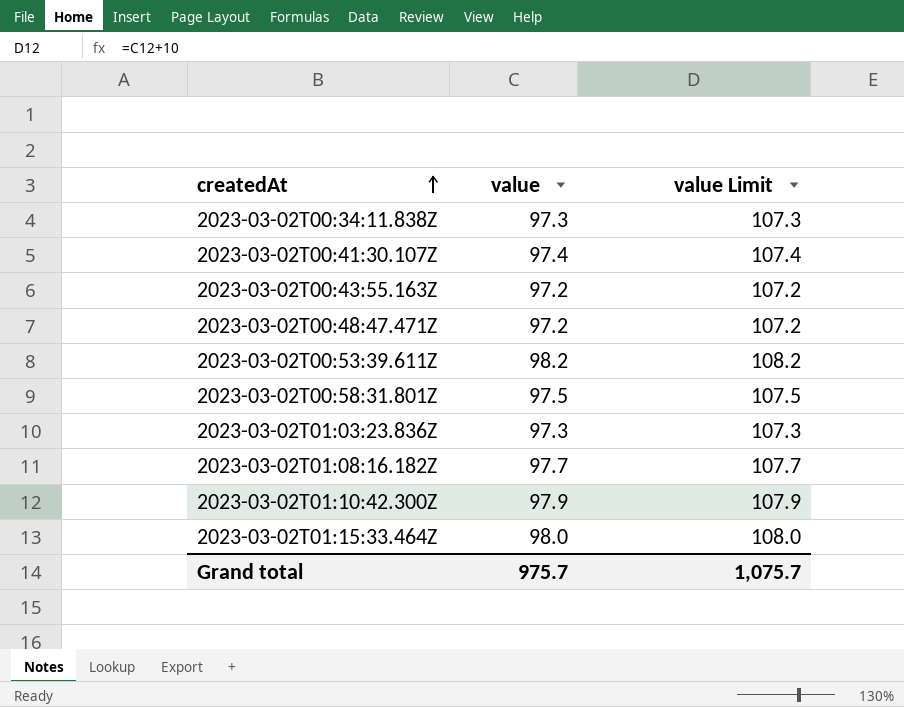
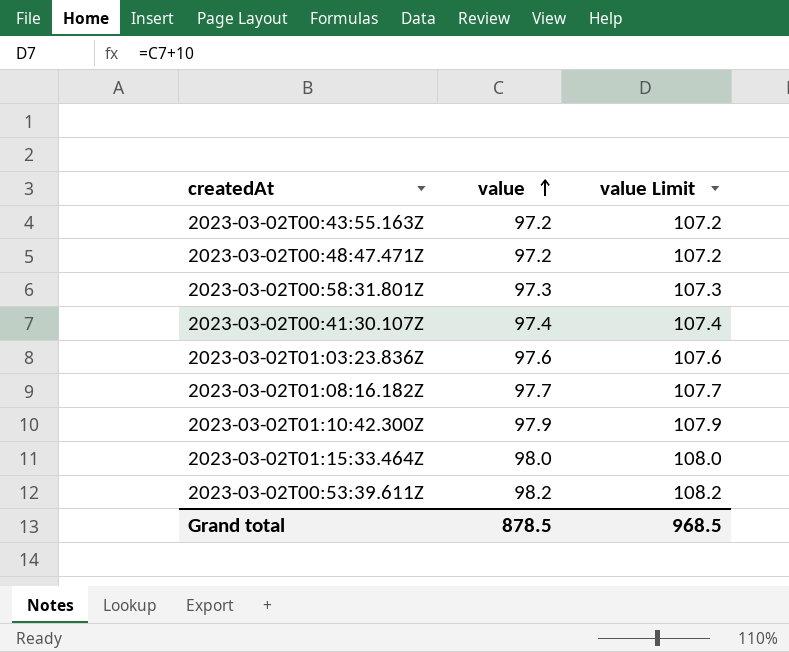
row order: createdAt ascending -> value ascending
row 2023-03-02T00:34:11.838Z: 97.3 | 107.3 -> none
2023-03-02T00:58:31.801Z | value: 97.5 -> 97.3
2023-03-02T00:58:31.801Z | value Limit: 107.5 -> 107.3
2023-03-02T01:03:23.836Z | value: 97.3 -> 97.6
2023-03-02T01:03:23.836Z | value Limit: 107.3 -> 107.6
Grand total | value: 975.7 -> 878.5
Grand total | value Limit: 1,075.7 -> 968.5

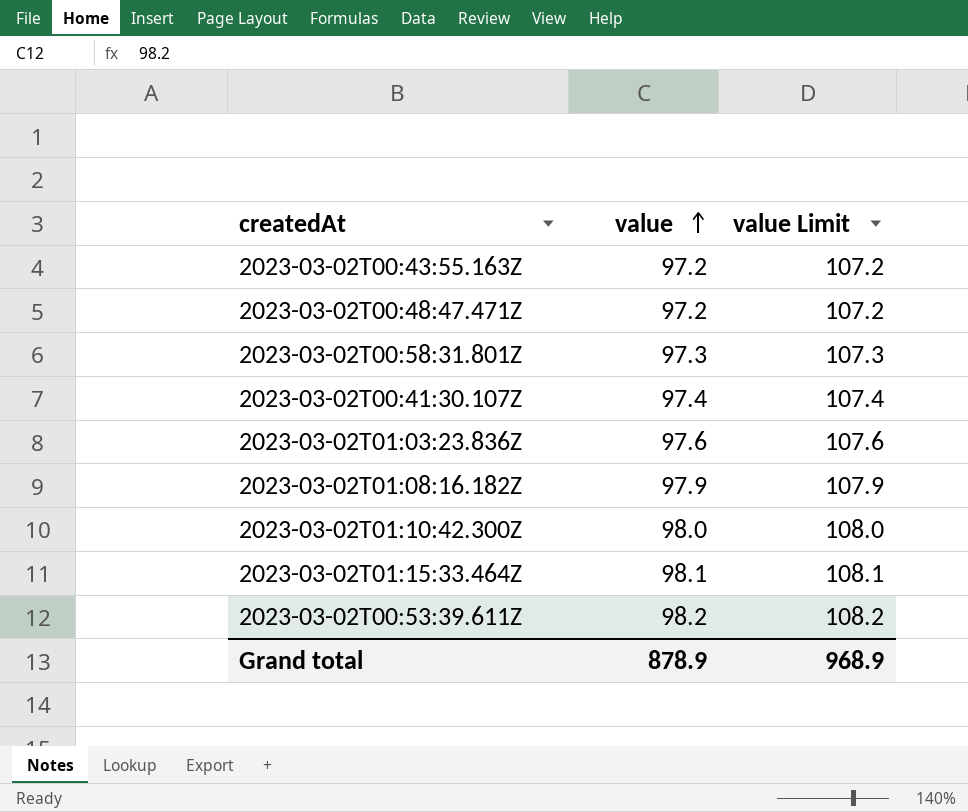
2023-03-02T01:08:16.182Z | value: 97.7 -> 97.9
2023-03-02T01:08:16.182Z | value Limit: 107.7 -> 107.9
2023-03-02T01:10:42.300Z | value: 97.9 -> 98.0
2023-03-02T01:10:42.300Z | value Limit: 107.9 -> 108.0
2023-03-02T01:15:33.464Z | value: 98.0 -> 98.1
2023-03-02T01:15:33.464Z | value Limit: 108.0 -> 108.1
Grand total | value: 878.5 -> 878.9
Grand total | value Limit: 968.5 -> 968.9

